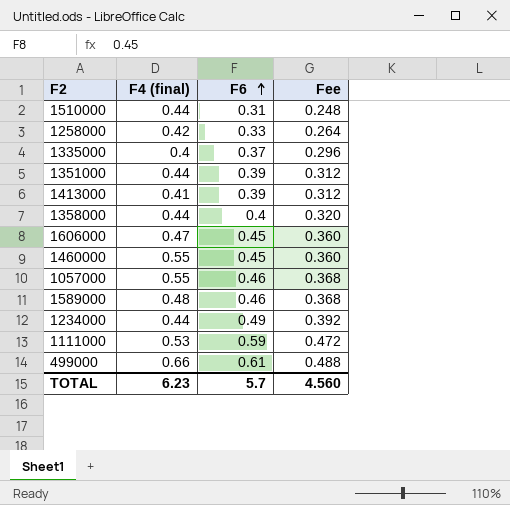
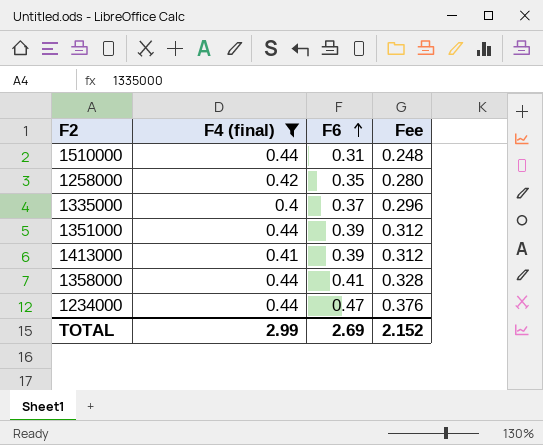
filter: none -> F4 (final) <= 0.44
1258000 | F6: 0.33 -> 0.35
1258000 | Fee: 0.264 -> 0.280
1358000 | F6: 0.4 -> 0.41
1358000 | Fee: 0.320 -> 0.328
1234000 | F6: 0.49 -> 0.47
1234000 | Fee: 0.392 -> 0.376
TOTAL | F4 (final): 6.23 -> 2.99
TOTAL | F6: 5.7 -> 2.69
TOTAL | Fee: 4.560 -> 2.152

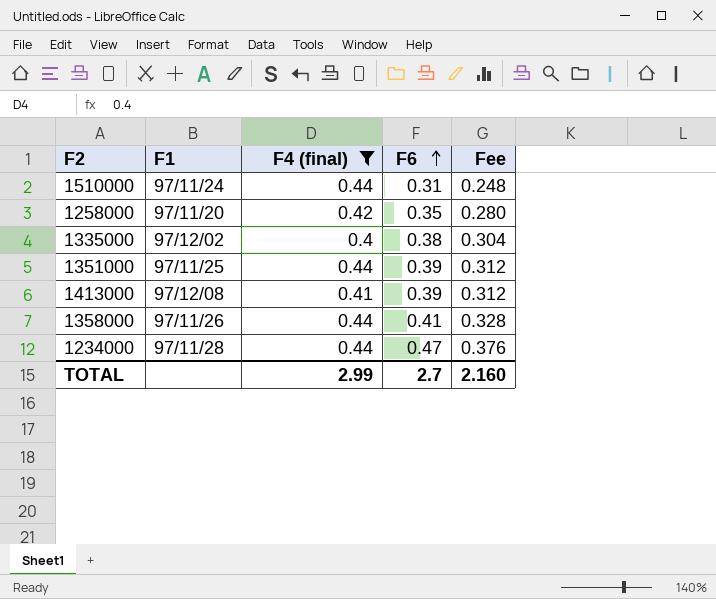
column F1 | position: none -> 2
1335000 | F6: 0.37 -> 0.38
1335000 | Fee: 0.296 -> 0.304
TOTAL | F6: 2.69 -> 2.7
TOTAL | Fee: 2.152 -> 2.160

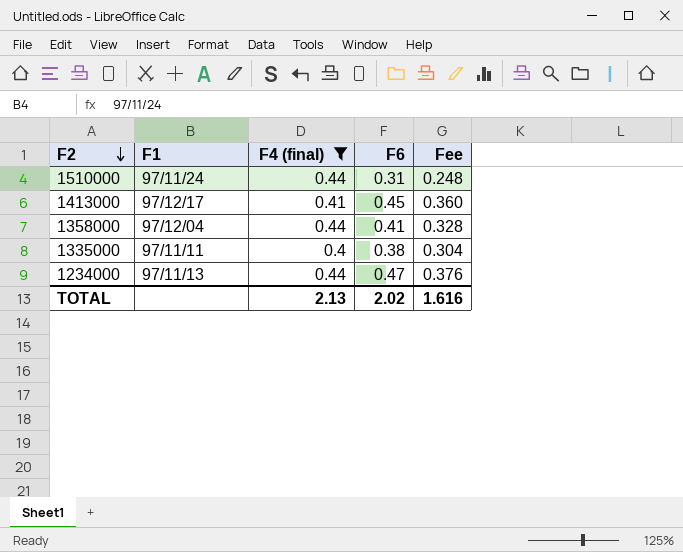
row order: F6 ascending -> F2 descending
row 1258000: 97/11/20 | 0.42 | 0.35 | 0.280 -> none
row 1351000: 97/11/25 | 0.44 | 0.39 | 0.312 -> none
1413000 | F1: 97/12/08 -> 97/12/17
1413000 | F6: 0.39 -> 0.45
1413000 | Fee: 0.312 -> 0.360
1358000 | F1: 97/11/26 -> 97/12/04
1335000 | F1: 97/12/02 -> 97/11/11
1234000 | F1: 97/11/28 -> 97/11/13
TOTAL | F4 (final): 2.99 -> 2.13
TOTAL | F6: 2.7 -> 2.02
TOTAL | Fee: 2.160 -> 1.616

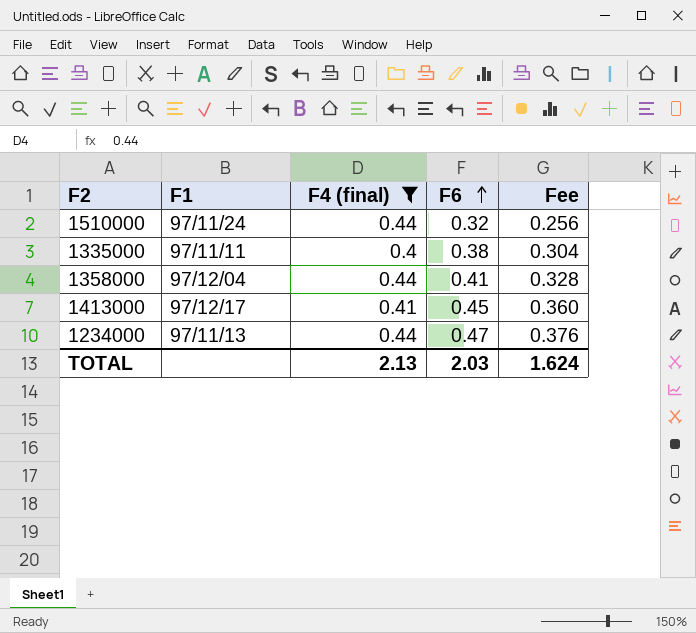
row order: F2 descending -> F6 ascending
1510000 | F6: 0.31 -> 0.32
1510000 | Fee: 0.248 -> 0.256
TOTAL | F6: 2.02 -> 2.03
TOTAL | Fee: 1.616 -> 1.624

